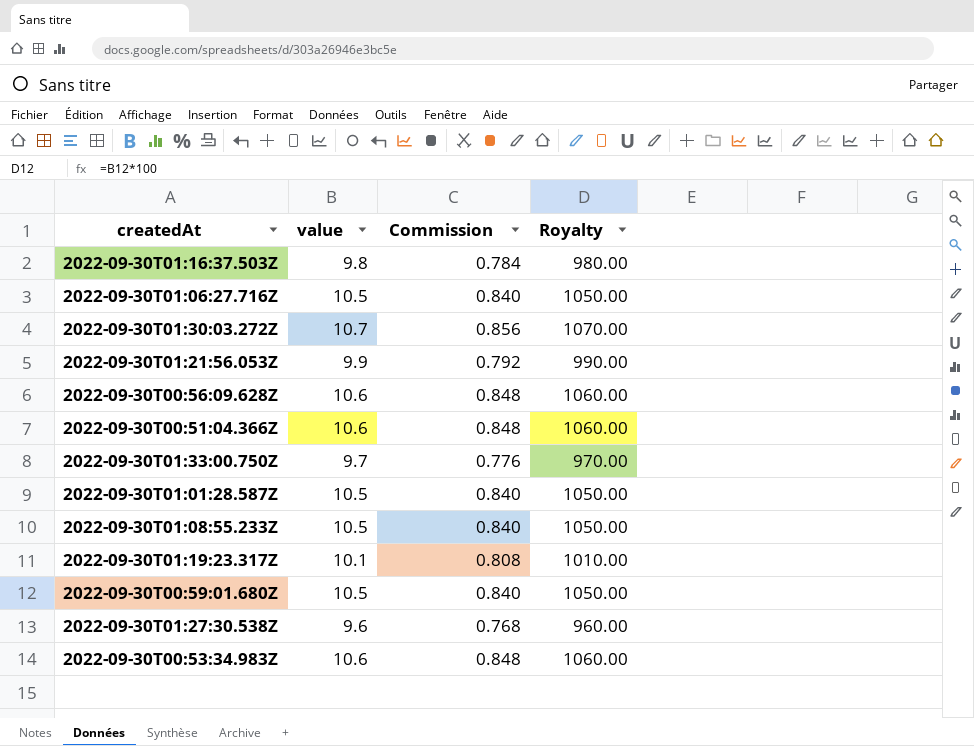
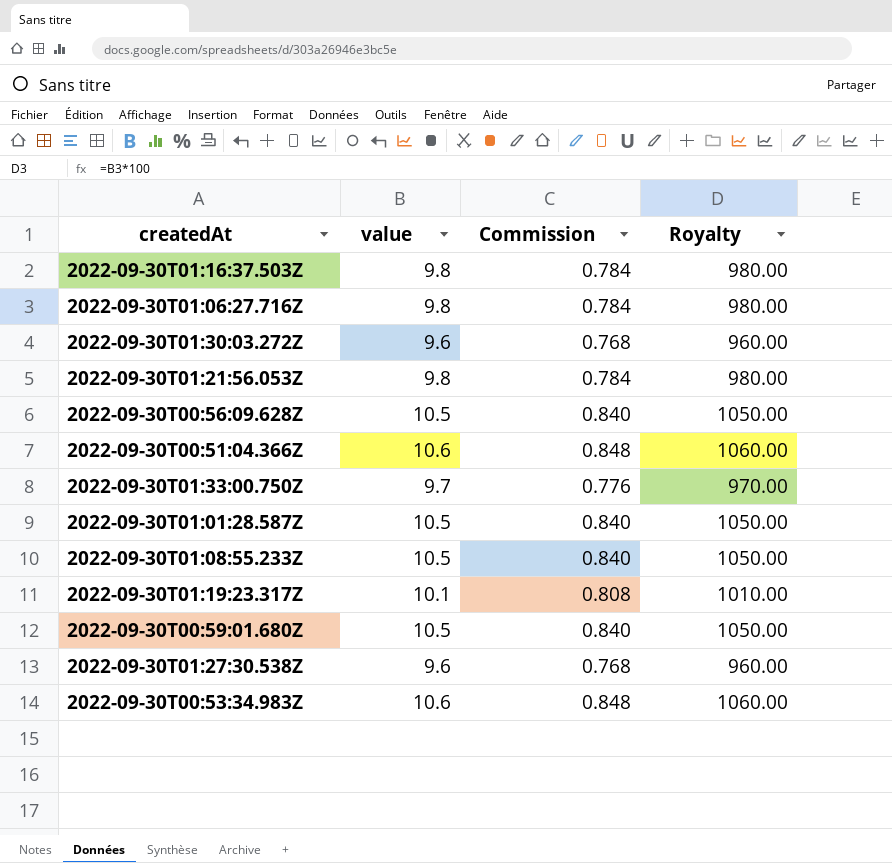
2022-09-30T01:06:27.716Z | value: 10.5 -> 9.8
2022-09-30T01:06:27.716Z | Commission: 0.840 -> 0.784
2022-09-30T01:06:27.716Z | Royalty: 1050.00 -> 980.00
2022-09-30T01:30:03.272Z | value: 10.7 -> 9.6
2022-09-30T01:30:03.272Z | Commission: 0.856 -> 0.768
2022-09-30T01:30:03.272Z | Royalty: 1070.00 -> 960.00
2022-09-30T01:21:56.053Z | value: 9.9 -> 9.8
2022-09-30T01:21:56.053Z | Commission: 0.792 -> 0.784
2022-09-30T01:21:56.053Z | Royalty: 990.00 -> 980.00
2022-09-30T00:56:09.628Z | value: 10.6 -> 10.5
2022-09-30T00:56:09.628Z | Commission: 0.848 -> 0.840
2022-09-30T00:56:09.628Z | Royalty: 1060.00 -> 1050.00

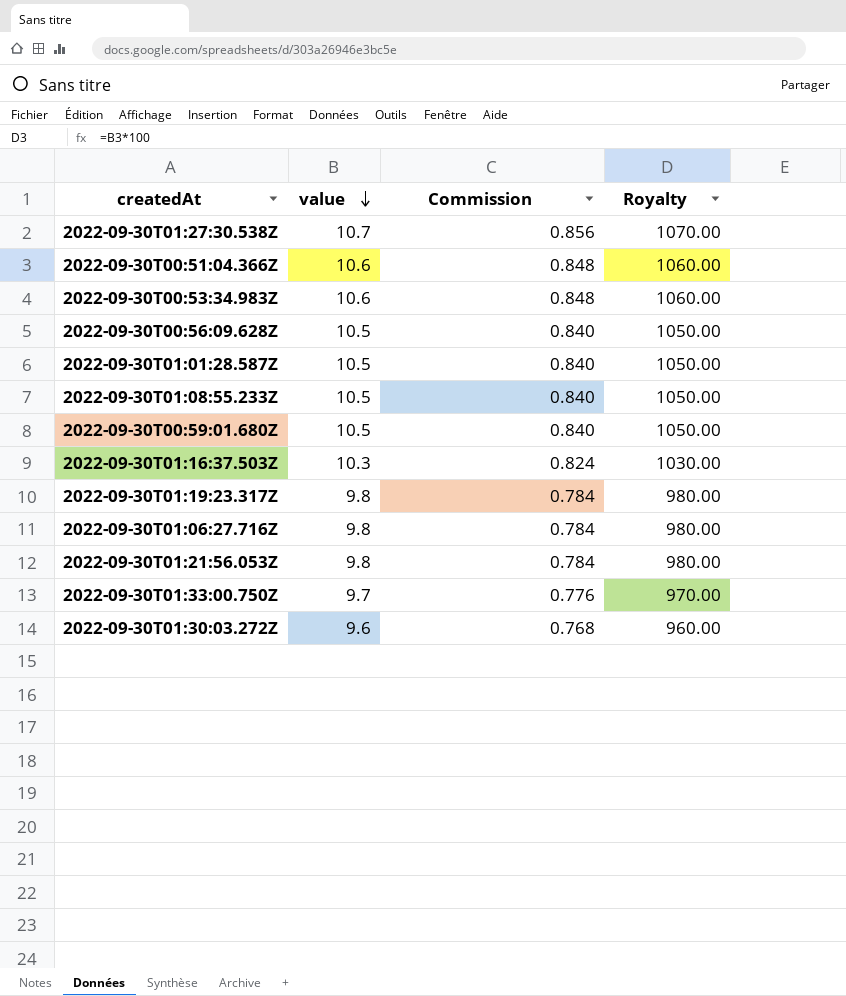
row order: none -> value descending
2022-09-30T01:27:30.538Z | value: 9.6 -> 10.7
2022-09-30T01:27:30.538Z | Commission: 0.768 -> 0.856
2022-09-30T01:27:30.538Z | Royalty: 960.00 -> 1070.00
2022-09-30T01:16:37.503Z | value: 9.8 -> 10.3
2022-09-30T01:16:37.503Z | Commission: 0.784 -> 0.824
2022-09-30T01:16:37.503Z | Royalty: 980.00 -> 1030.00
2022-09-30T01:19:23.317Z | value: 10.1 -> 9.8
2022-09-30T01:19:23.317Z | Commission: 0.808 -> 0.784
2022-09-30T01:19:23.317Z | Royalty: 1010.00 -> 980.00

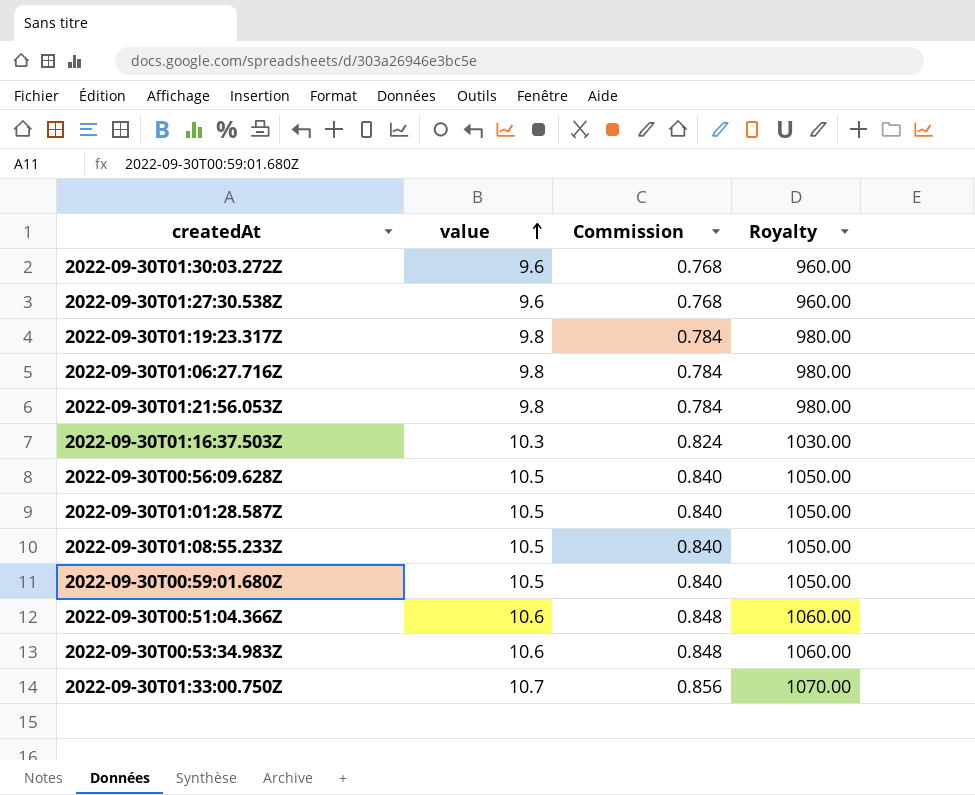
row order: value descending -> value ascending
2022-09-30T01:27:30.538Z | value: 10.7 -> 9.6
2022-09-30T01:27:30.538Z | Commission: 0.856 -> 0.768
2022-09-30T01:27:30.538Z | Royalty: 1070.00 -> 960.00
2022-09-30T01:33:00.750Z | value: 9.7 -> 10.7
2022-09-30T01:33:00.750Z | Commission: 0.776 -> 0.856
2022-09-30T01:33:00.750Z | Royalty: 970.00 -> 1070.00

